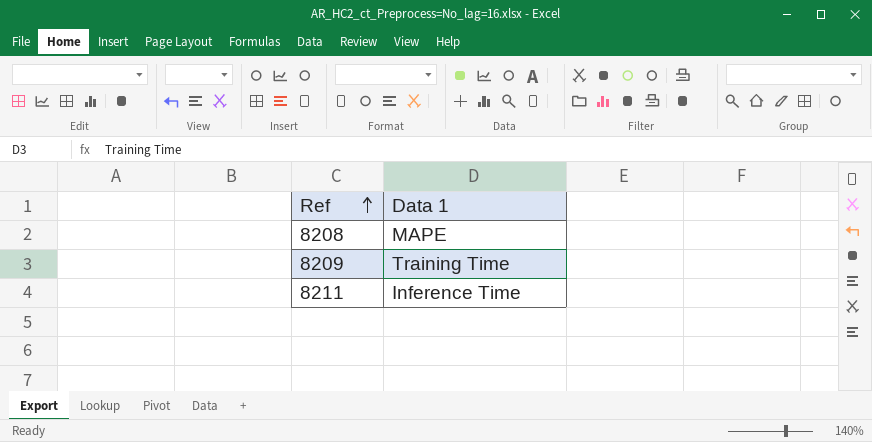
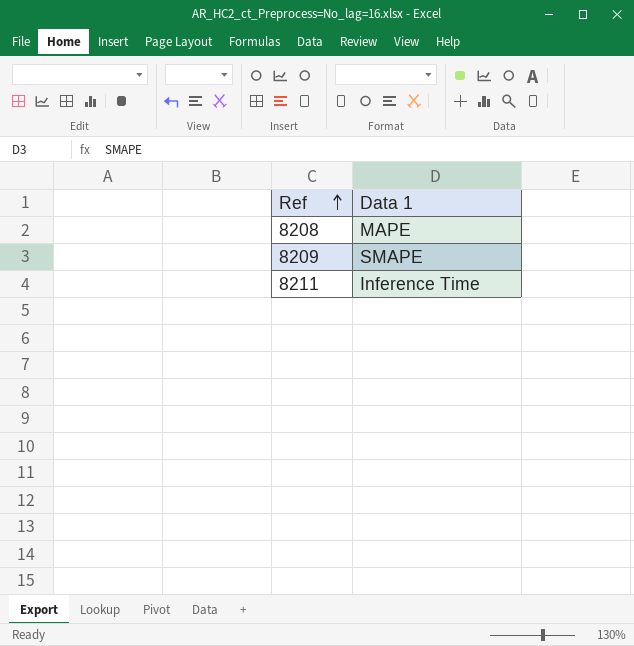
8209 | Data 1: Training Time -> SMAPE

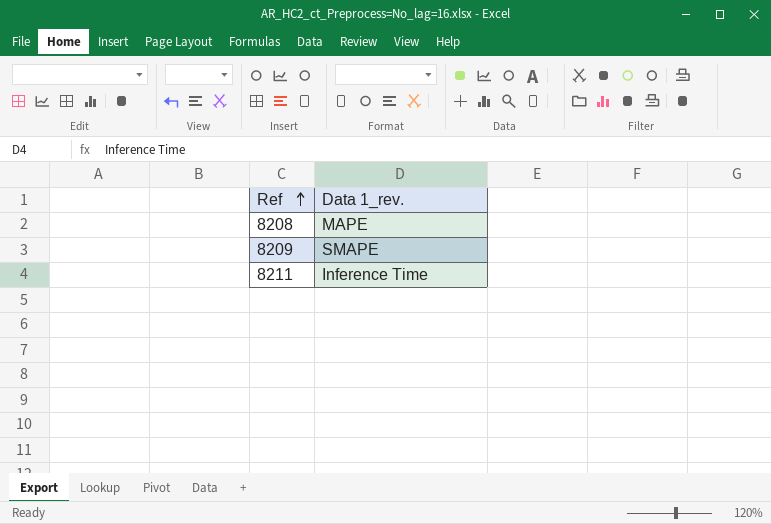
column name: Data 1 -> Data 1_rev.

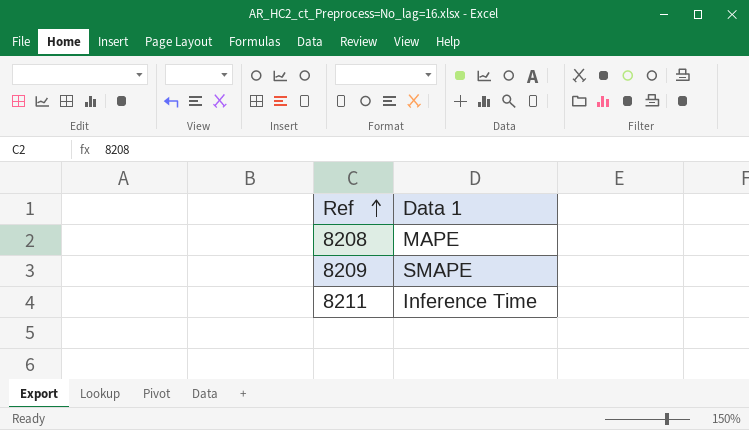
column name: Data 1_rev. -> Data 1

